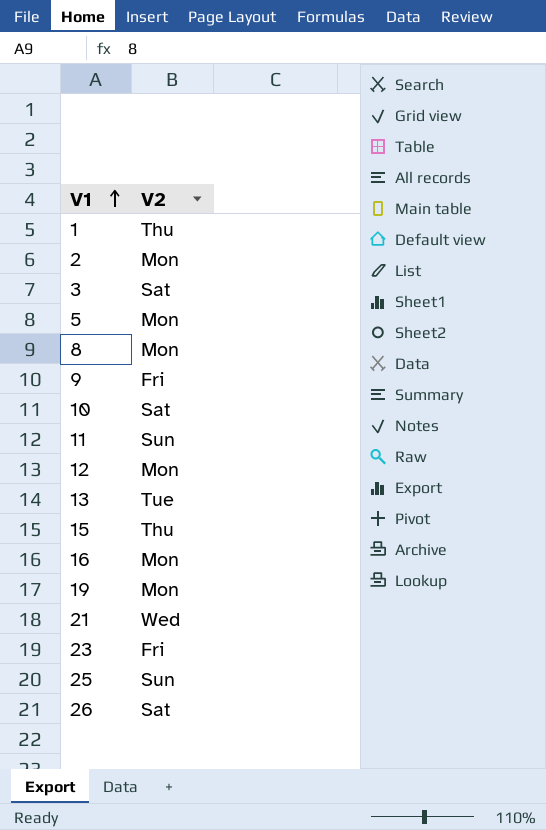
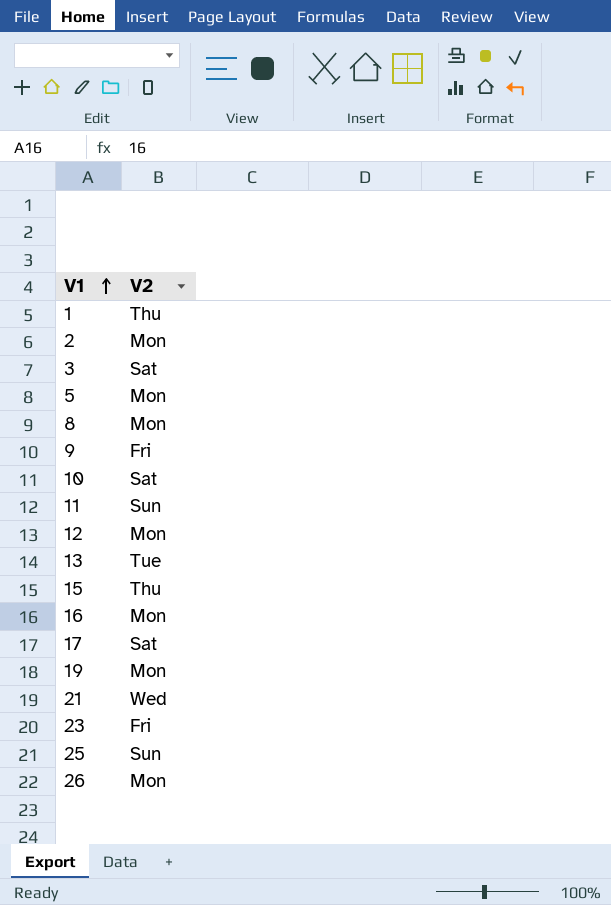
row 17: none -> Sat
26 | V2: Sat -> Mon

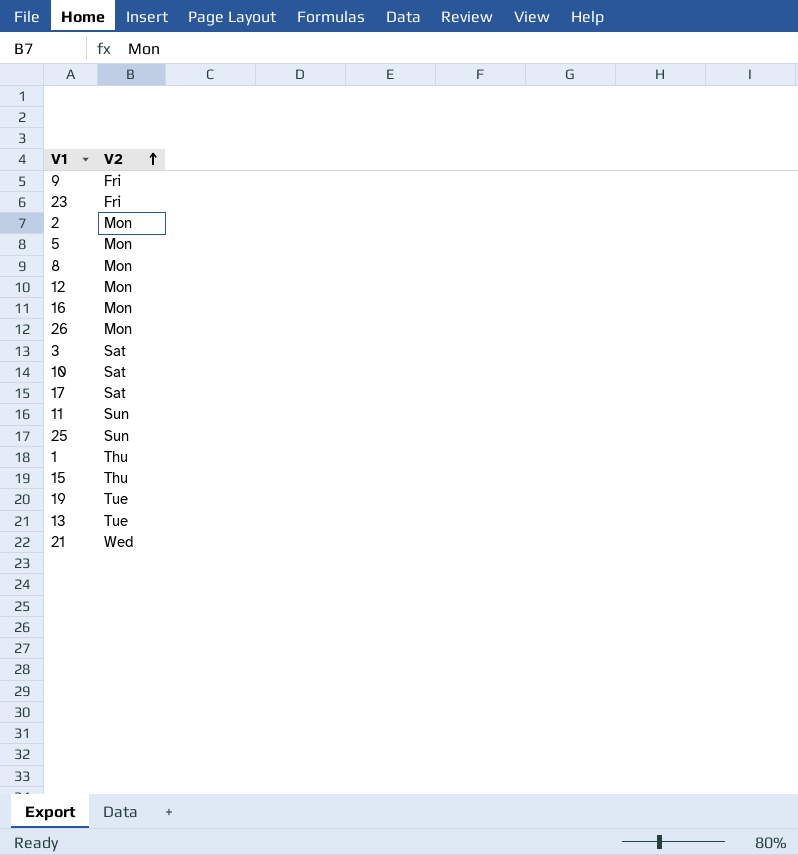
row order: V1 ascending -> V2 ascending
19 | V2: Mon -> Tue

